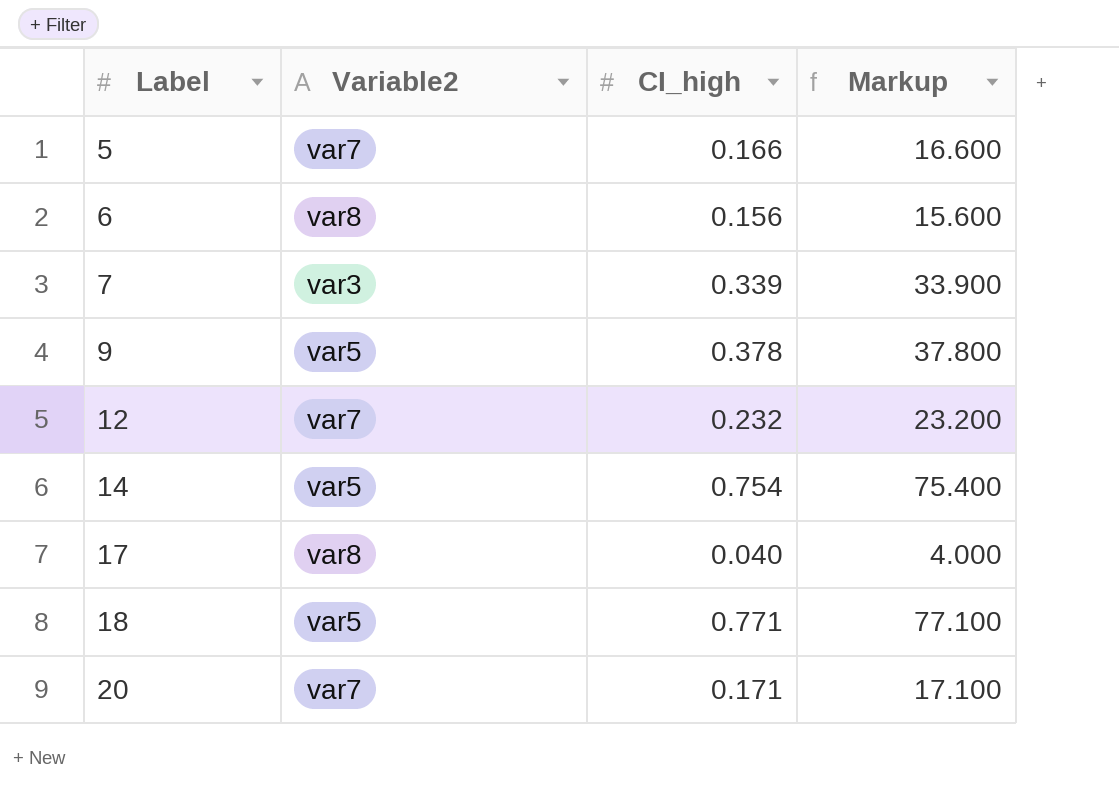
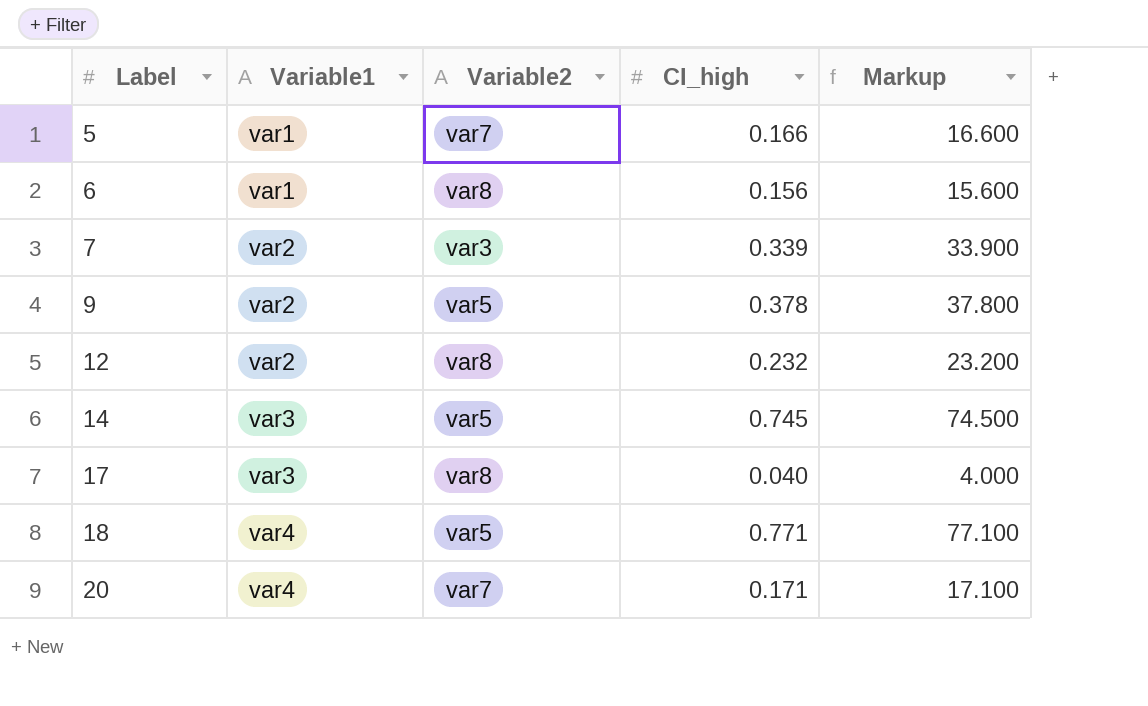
column Variable1 | position: none -> 2
12 | Variable2: var7 -> var8
14 | CI_high: 0.754 -> 0.745
14 | Markup: 75.400 -> 74.500

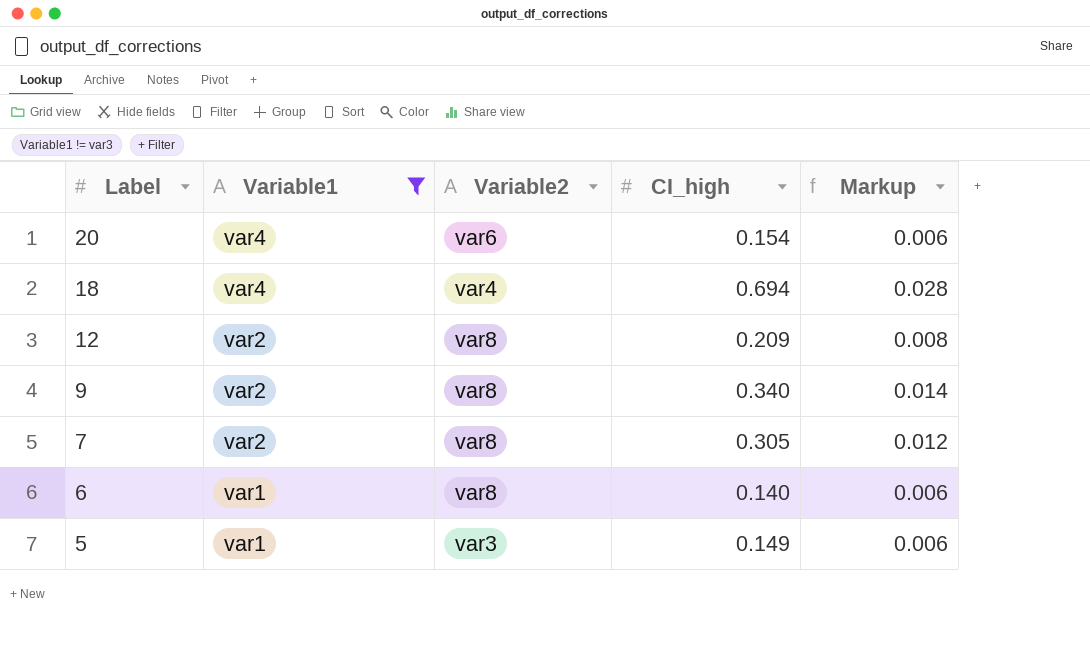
filter: none -> Variable1 != var3
row order: Label ascending -> Label descending
column Markup | formula: [CI_high] * 100 -> [CI_high] * 0.04
20 | Variable2: var7 -> var6
20 | CI_high: 0.171 -> 0.154
18 | Variable2: var5 -> var4
18 | CI_high: 0.771 -> 0.694
12 | CI_high: 0.232 -> 0.209
9 | Variable2: var5 -> var8
9 | CI_high: 0.378 -> 0.340
7 | Variable2: var3 -> var8
7 | CI_high: 0.339 -> 0.305
6 | CI_high: 0.156 -> 0.140
5 | Variable2: var7 -> var3
5 | CI_high: 0.166 -> 0.149

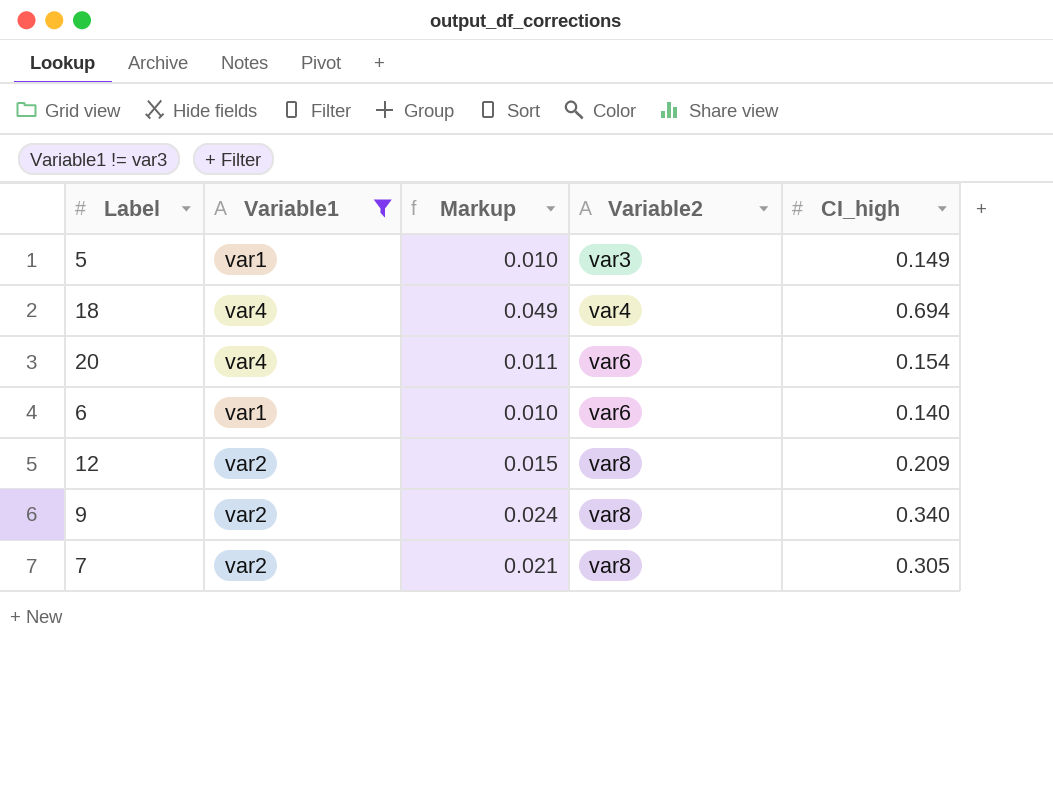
row order: Label descending -> Variable2 ascending
column Markup | formula: [CI_high] * 0.04 -> [CI_high] * 0.07
column Markup | position: 5 -> 3
6 | Variable2: var8 -> var6

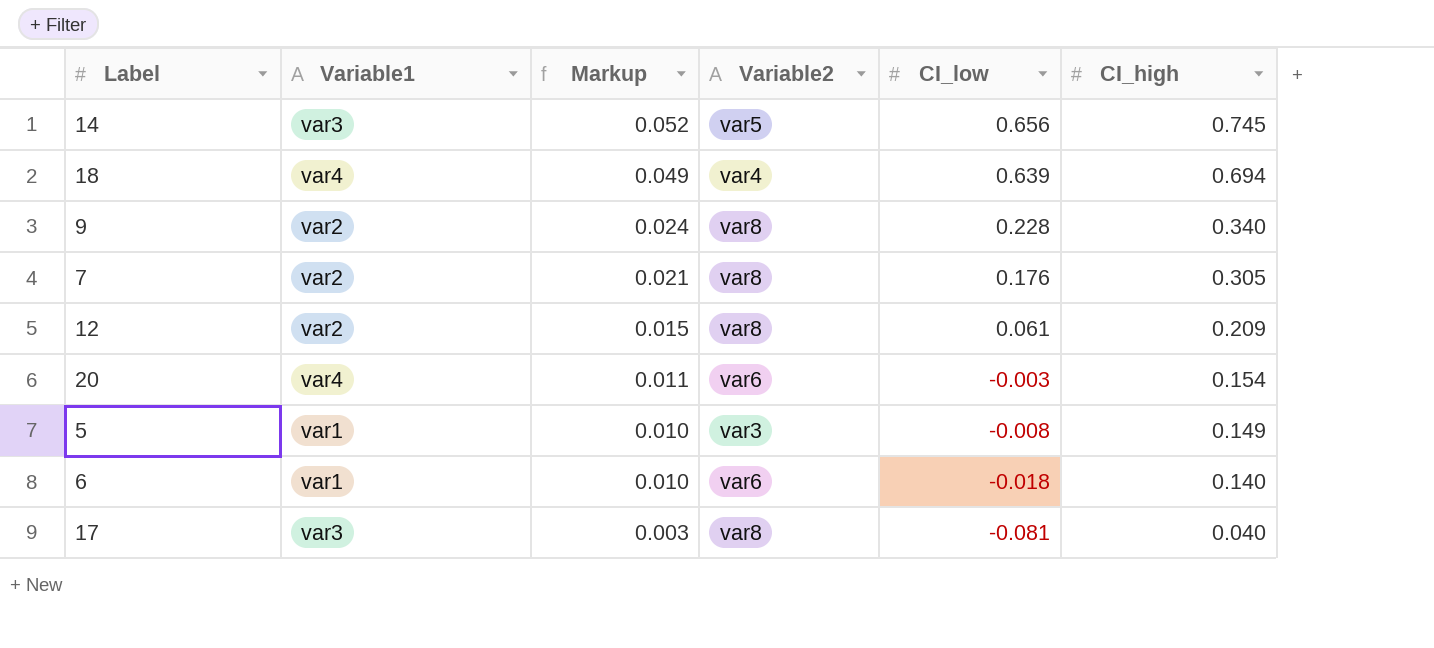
filter: Variable1 != var3 -> none
row order: Variable2 ascending -> Markup descending
column CI_low | position: none -> 5

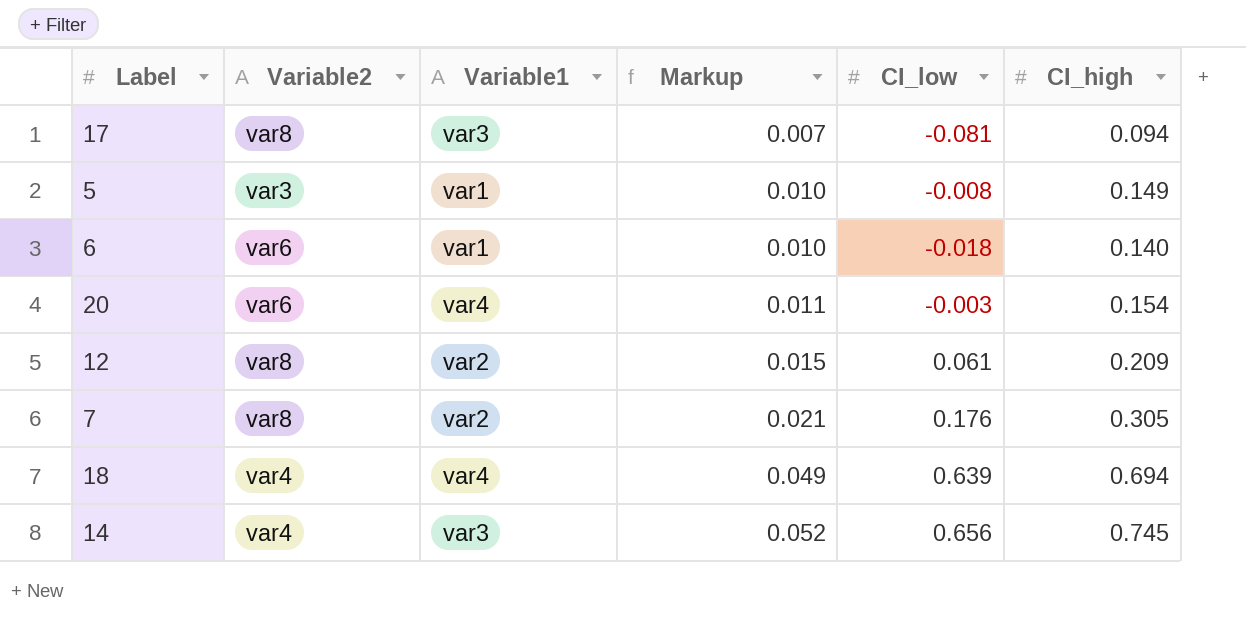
row order: Markup descending -> Markup ascending
column Variable2 | position: 4 -> 2
row 9: var2 | 0.024 | var8 | 0.228 | 0.340 -> none
17 | Markup: 0.003 -> 0.007
17 | CI_high: 0.040 -> 0.094
14 | Variable2: var5 -> var4

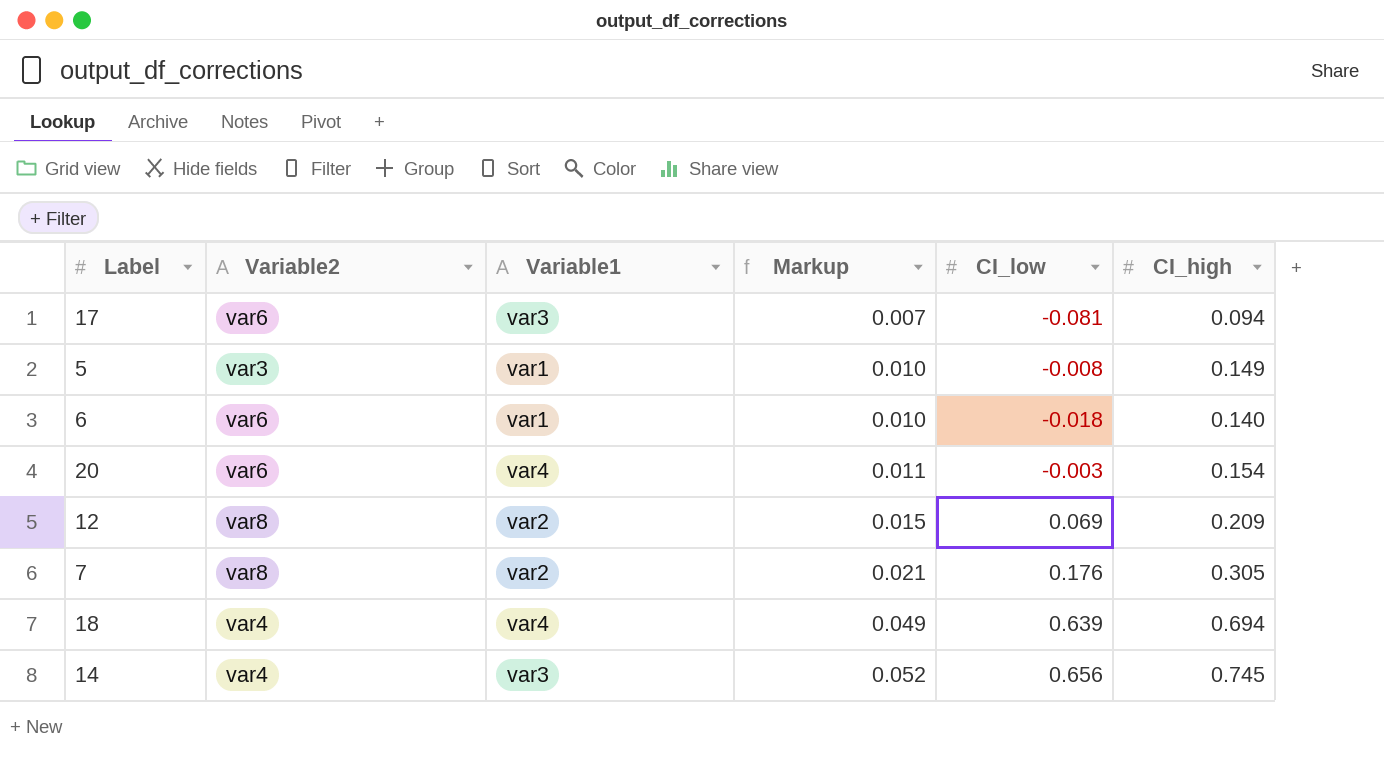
17 | Variable2: var8 -> var6
12 | CI_low: 0.061 -> 0.069

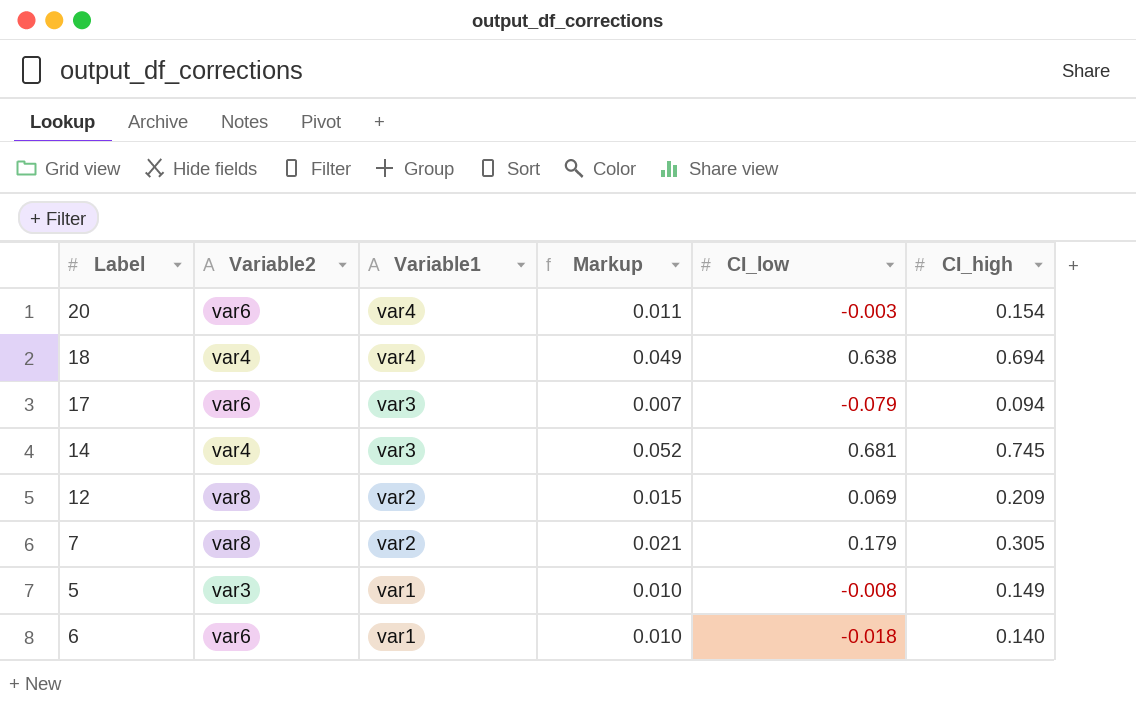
row order: Markup ascending -> Variable1 descending
18 | CI_low: 0.639 -> 0.638
17 | CI_low: -0.081 -> -0.079
14 | CI_low: 0.656 -> 0.681
7 | CI_low: 0.176 -> 0.179

